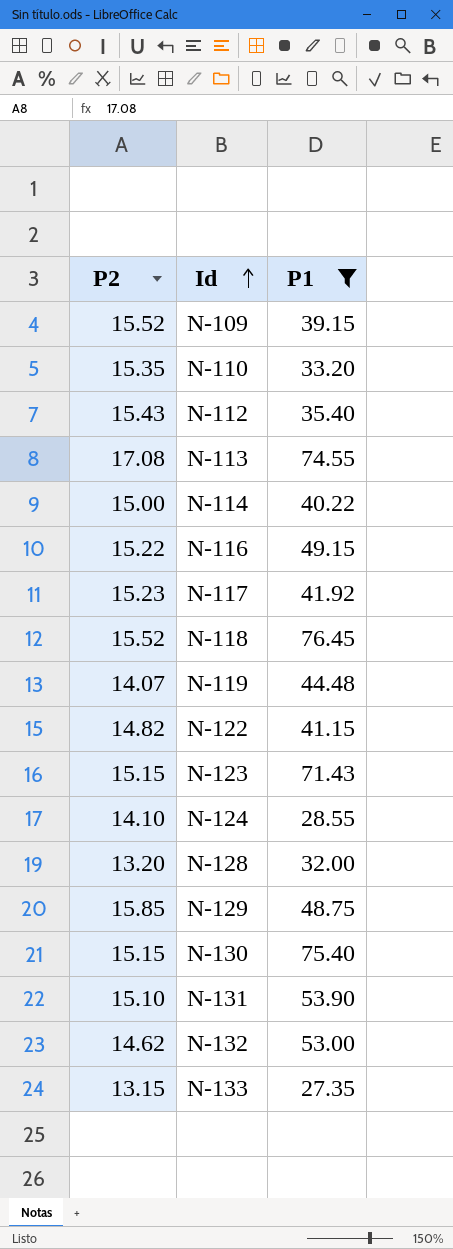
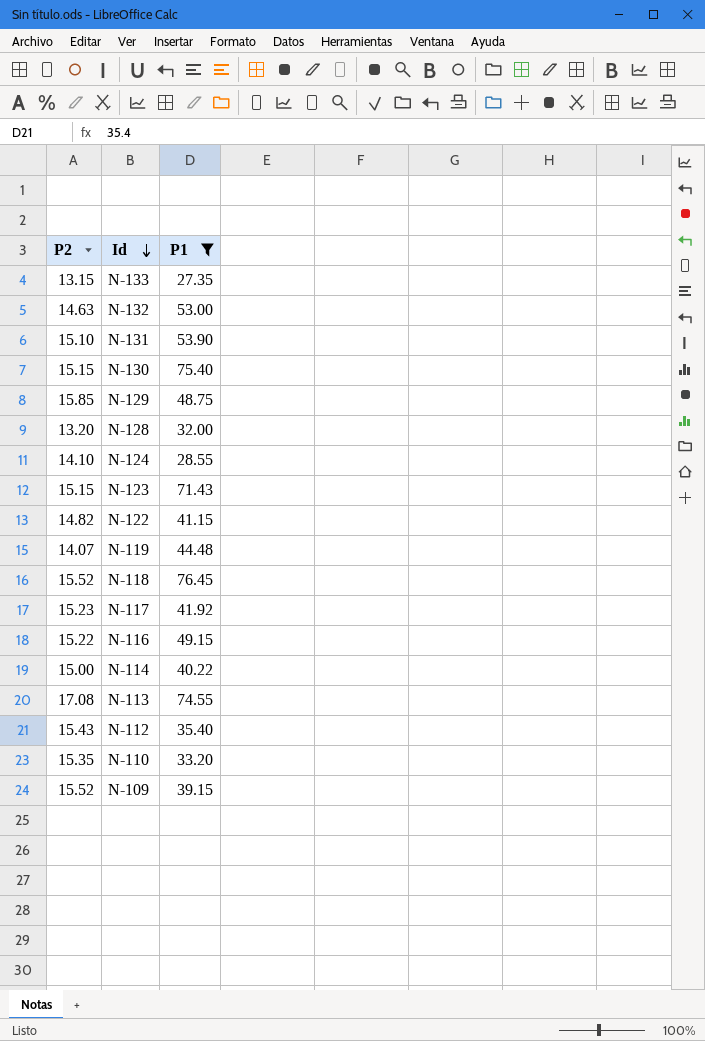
row order: Id ascending -> Id descending
N-132 | P2: 14.62 -> 14.63

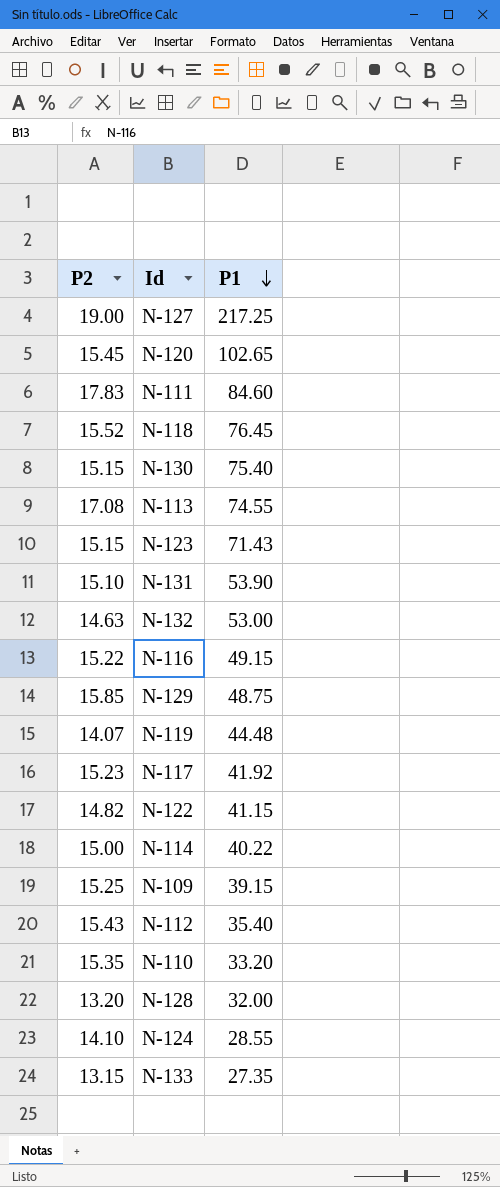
filter: P1 <= 76.45 -> none
row order: Id descending -> P1 descending
N-109 | P2: 15.52 -> 15.25

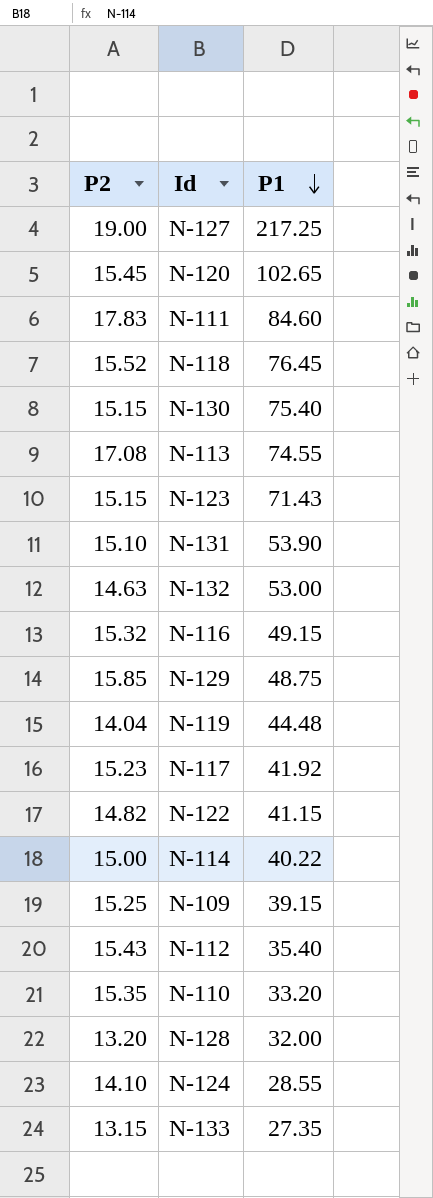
N-116 | P2: 15.22 -> 15.32
N-119 | P2: 14.07 -> 14.04

